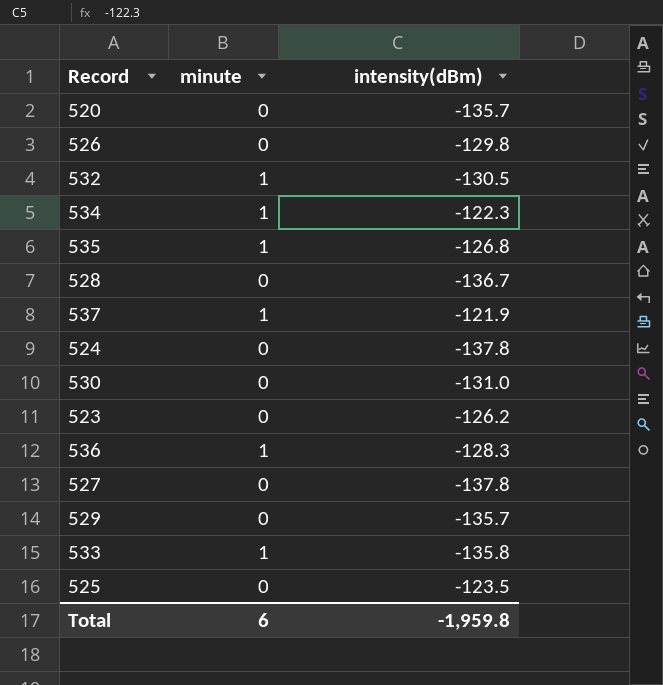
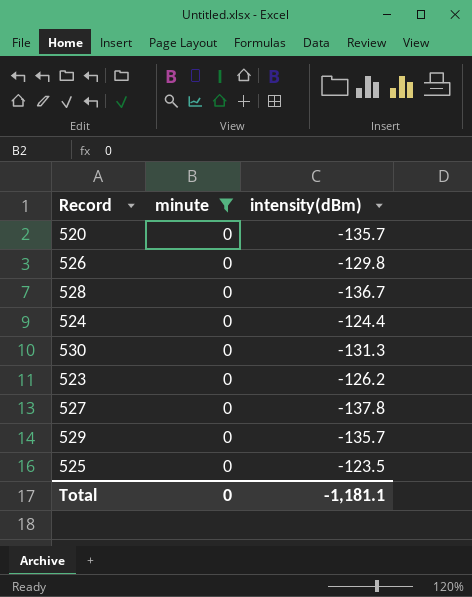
filter: none -> minute = 0
524 | intensity(dBm): -137.8 -> -124.4
530 | intensity(dBm): -131.0 -> -131.3
Total | minute: 6 -> 0
Total | intensity(dBm): -1,959.8 -> -1,181.1

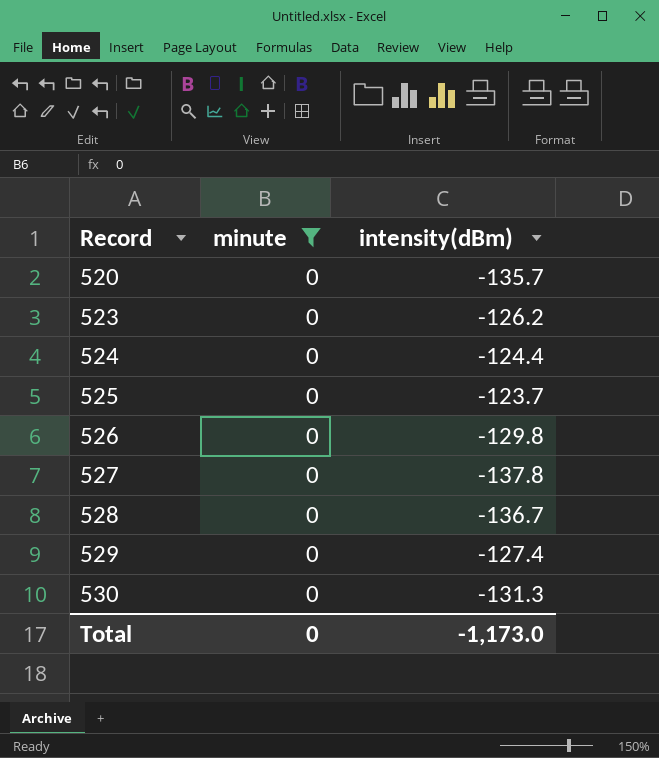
row order: none -> Record ascending
525 | intensity(dBm): -123.5 -> -123.7
529 | intensity(dBm): -135.7 -> -127.4
Total | intensity(dBm): -1,181.1 -> -1,173.0

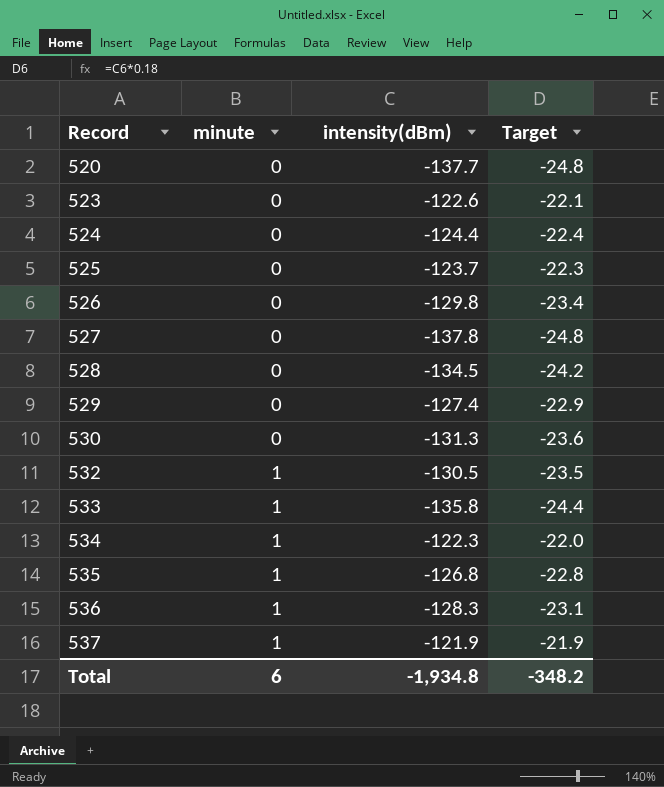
filter: minute = 0 -> none
column Target | formula: none -> [intensity(dBm)] * 0.18
520 | intensity(dBm): -135.7 -> -137.7
523 | intensity(dBm): -126.2 -> -122.6
528 | intensity(dBm): -136.7 -> -134.5
Total | minute: 0 -> 6
Total | intensity(dBm): -1,173.0 -> -1,934.8

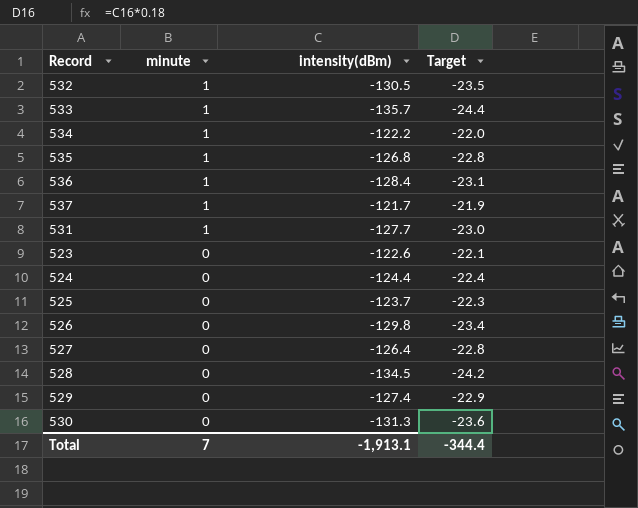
row order: Record ascending -> minute descending
row 520: 0 | -137.7 | -24.8 -> none
533 | intensity(dBm): -135.8 -> -135.7
534 | intensity(dBm): -122.3 -> -122.2
536 | intensity(dBm): -128.3 -> -128.4
537 | intensity(dBm): -121.9 -> -121.7
row 531: none -> 1 | -127.7 | -23.0
527 | intensity(dBm): -137.8 -> -126.4
527 | Target: -24.8 -> -22.8
Total | minute: 6 -> 7
Total | intensity(dBm): -1,934.8 -> -1,913.1
Total | Target: -348.2 -> -344.4

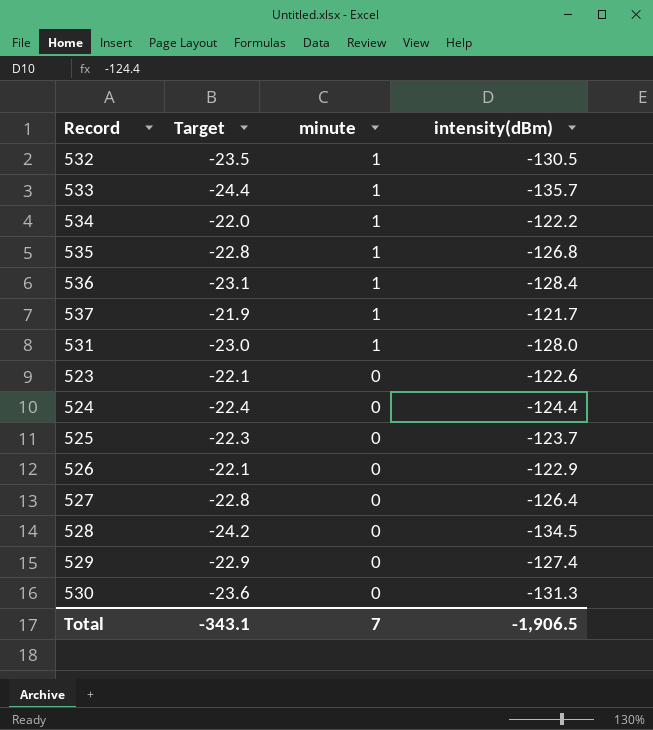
column Target | position: 4 -> 2
531 | intensity(dBm): -127.7 -> -128.0
526 | Target: -23.4 -> -22.1
526 | intensity(dBm): -129.8 -> -122.9
Total | Target: -344.4 -> -343.1
Total | intensity(dBm): -1,913.1 -> -1,906.5

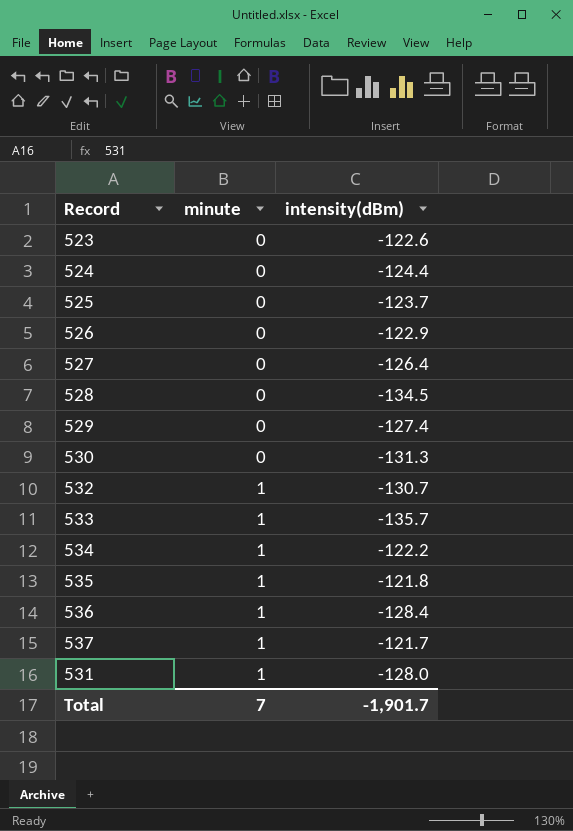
row order: minute descending -> minute ascending
column Target | formula: [intensity(dBm)] * 0.18 -> none
532 | intensity(dBm): -130.5 -> -130.7
535 | intensity(dBm): -126.8 -> -121.8
Total | intensity(dBm): -1,906.5 -> -1,901.7

